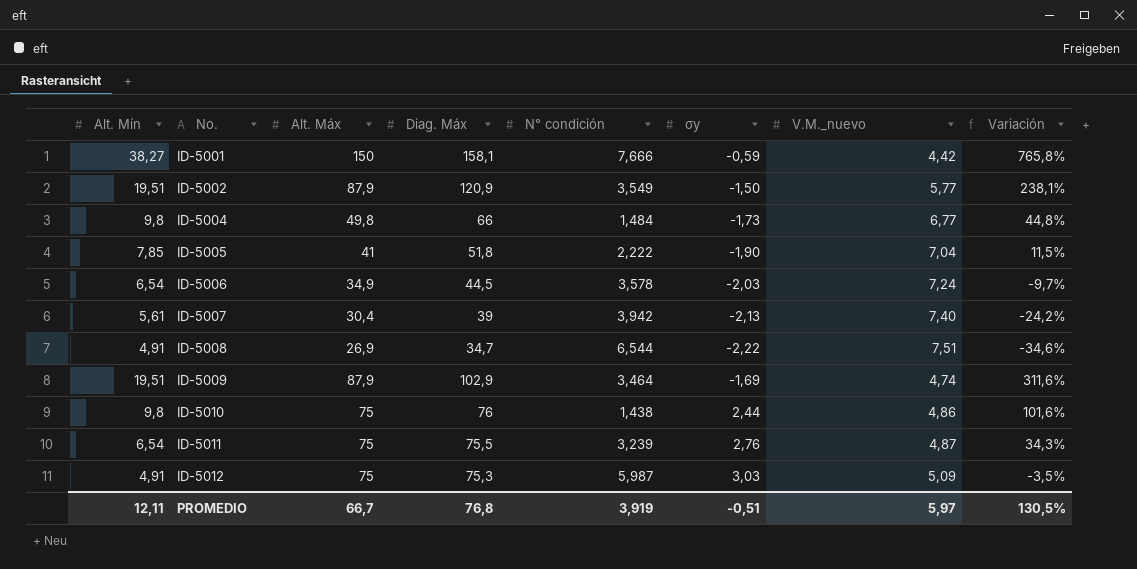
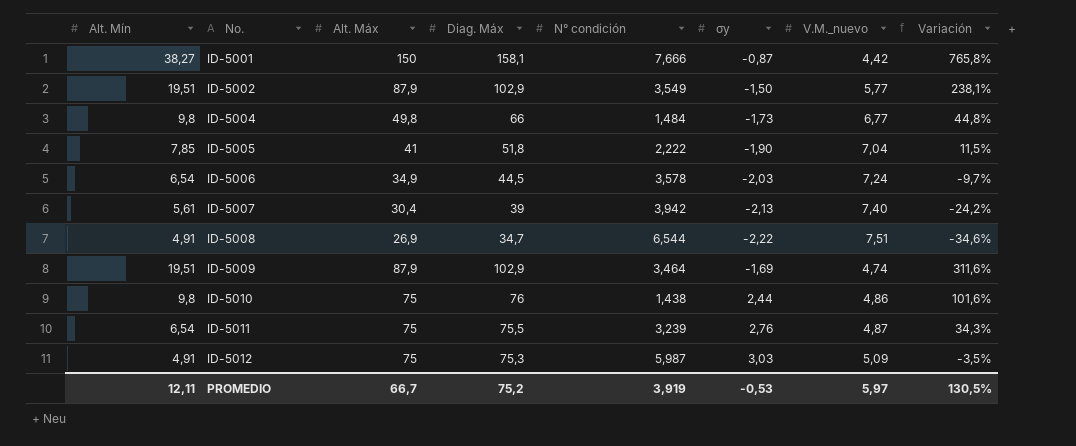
ID-5001 | σy: -0,59 -> -0,87
ID-5002 | Diag. Máx: 120,9 -> 102,9
PROMEDIO | Diag. Máx: 76,8 -> 75,2
PROMEDIO | σy: -0,51 -> -0,53

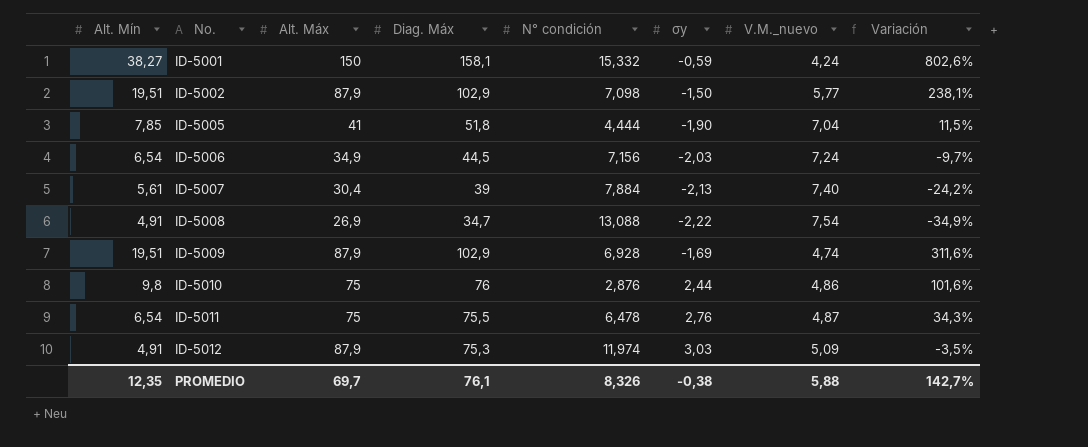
row ID-5004: 9,8 | 49,8 | 66 | 1,484 | -1,73 | 6,77 | 44,8% -> none
ID-5001 | N° condición: 7,666 -> 15,332
ID-5001 | σy: -0,87 -> -0,59
ID-5001 | V.M._nuevo: 4,42 -> 4,24
ID-5001 | Variación: 765,8% -> 802,6%
ID-5002 | N° condición: 3,549 -> 7,098
ID-5005 | N° condición: 2,222 -> 4,444
ID-5006 | N° condición: 3,578 -> 7,156
ID-5007 | N° condición: 3,942 -> 7,884
ID-5008 | N° condición: 6,544 -> 13,088
ID-5008 | V.M._nuevo: 7,51 -> 7,54
ID-5008 | Variación: -34,6% -> -34,9%
ID-5009 | N° condición: 3,464 -> 6,928
ID-5010 | N° condición: 1,438 -> 2,876
ID-5011 | N° condición: 3,239 -> 6,478
ID-5012 | Alt. Máx: 75 -> 87,9
ID-5012 | N° condición: 5,987 -> 11,974
PROMEDIO | Alt. Mín: 12,11 -> 12,35
PROMEDIO | Alt. Máx: 66,7 -> 69,7
PROMEDIO | Diag. Máx: 75,2 -> 76,1
PROMEDIO | N° condición: 3,919 -> 8,326
PROMEDIO | σy: -0,53 -> -0,38
PROMEDIO | V.M._nuevo: 5,97 -> 5,88
PROMEDIO | Variación: 130,5% -> 142,7%

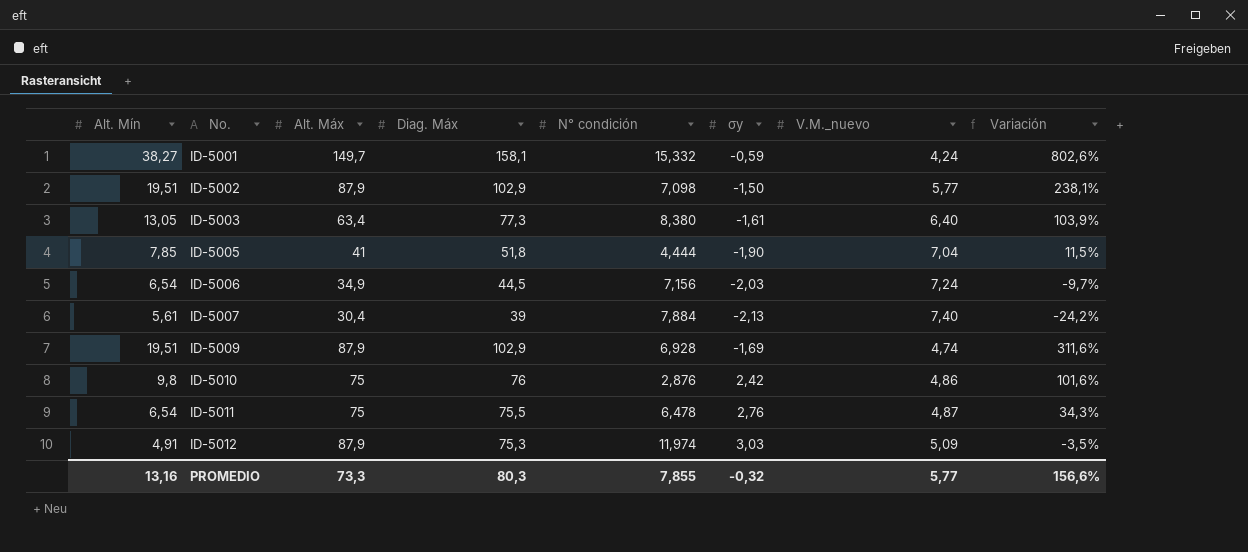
row ID-5008: 4,91 | 26,9 | 34,7 | 13,088 | -2,22 | 7,54 | -34,9% -> none
ID-5001 | Alt. Máx: 150 -> 149,7
row ID-5003: none -> 13,05 | 63,4 | 77,3 | 8,380 | -1,61 | 6,40 | 103,9%
ID-5010 | σy: 2,44 -> 2,42
PROMEDIO | Alt. Mín: 12,35 -> 13,16
PROMEDIO | Alt. Máx: 69,7 -> 73,3
PROMEDIO | Diag. Máx: 76,1 -> 80,3
PROMEDIO | N° condición: 8,326 -> 7,855
PROMEDIO | σy: -0,38 -> -0,32
PROMEDIO | V.M._nuevo: 5,88 -> 5,77
PROMEDIO | Variación: 142,7% -> 156,6%

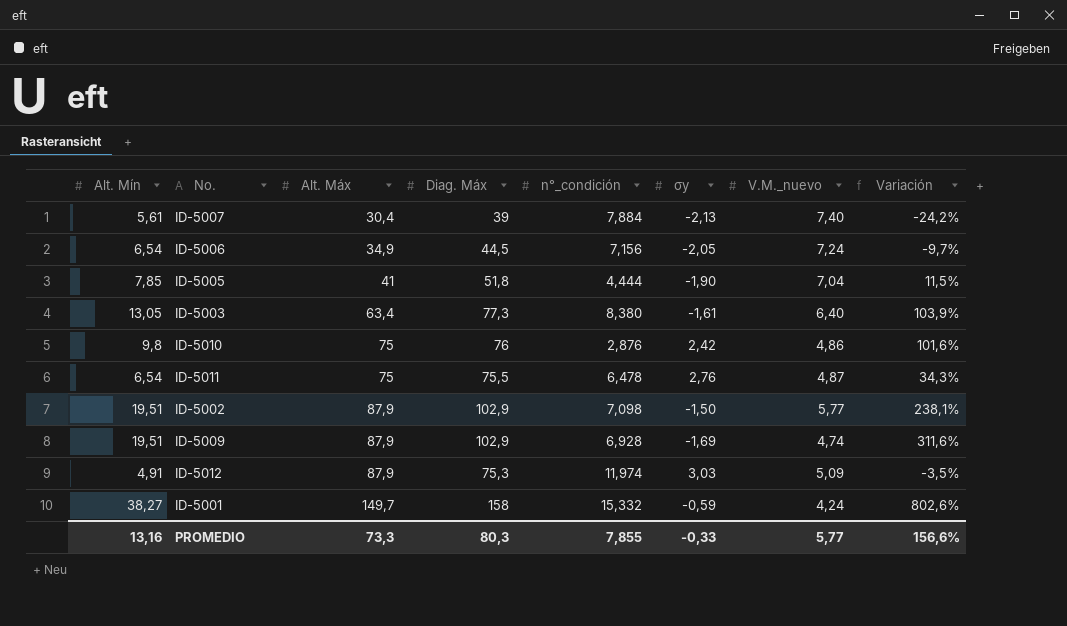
row order: No. ascending -> Alt. Máx ascending
column name: N° condición -> n°_condición
ID-5006 | σy: -2,03 -> -2,05
ID-5001 | Diag. Máx: 158,1 -> 158
PROMEDIO | σy: -0,32 -> -0,33

